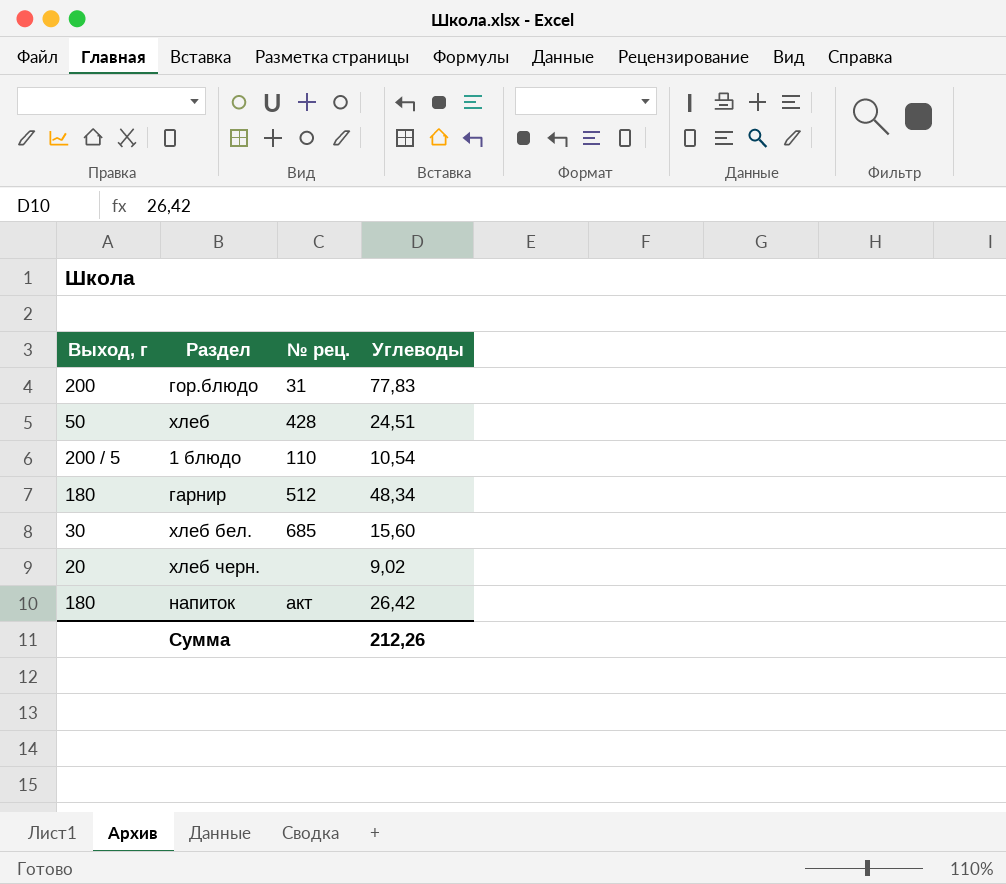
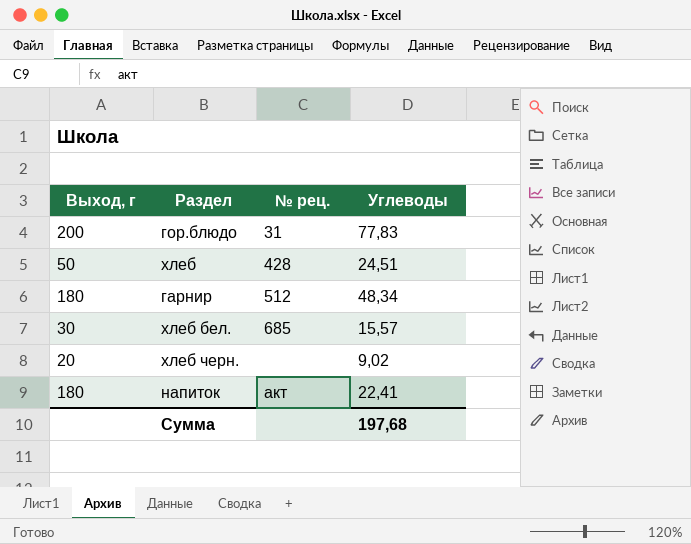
row 1 блюдо: 200 / 5 | 110 | 10,54 -> none
хлеб бел. | Углеводы: 15,60 -> 15,57
напиток | Углеводы: 26,42 -> 22,41
Сумма | Углеводы: 212,26 -> 197,68

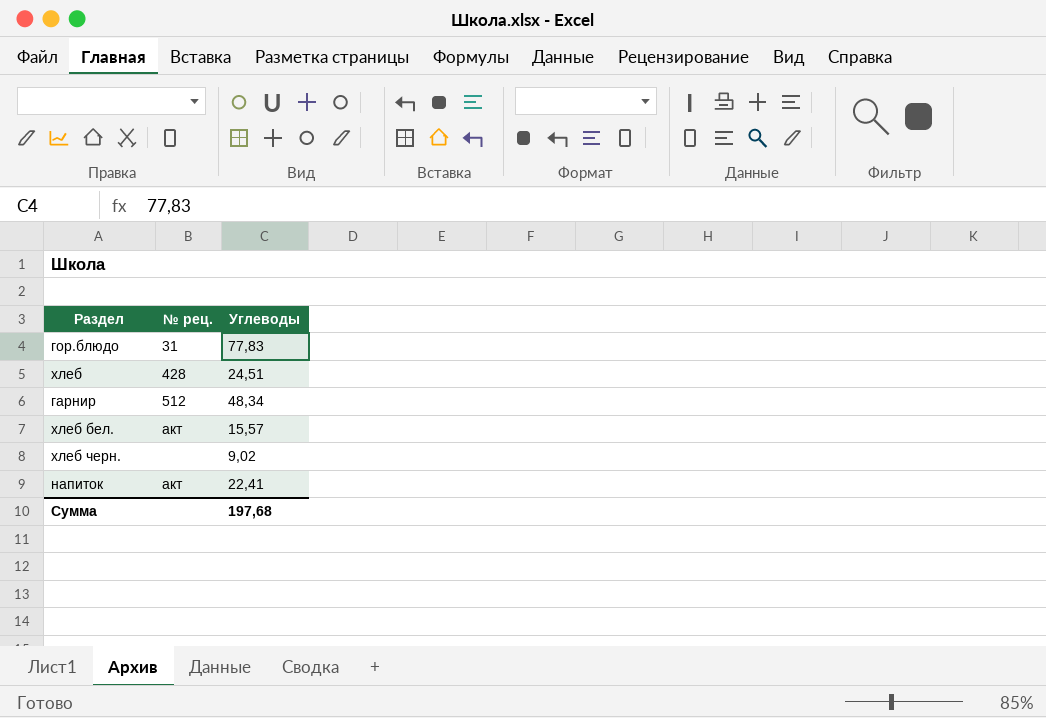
column Выход, г | position: 1 -> none
хлеб бел. | № рец.: 685 -> акт

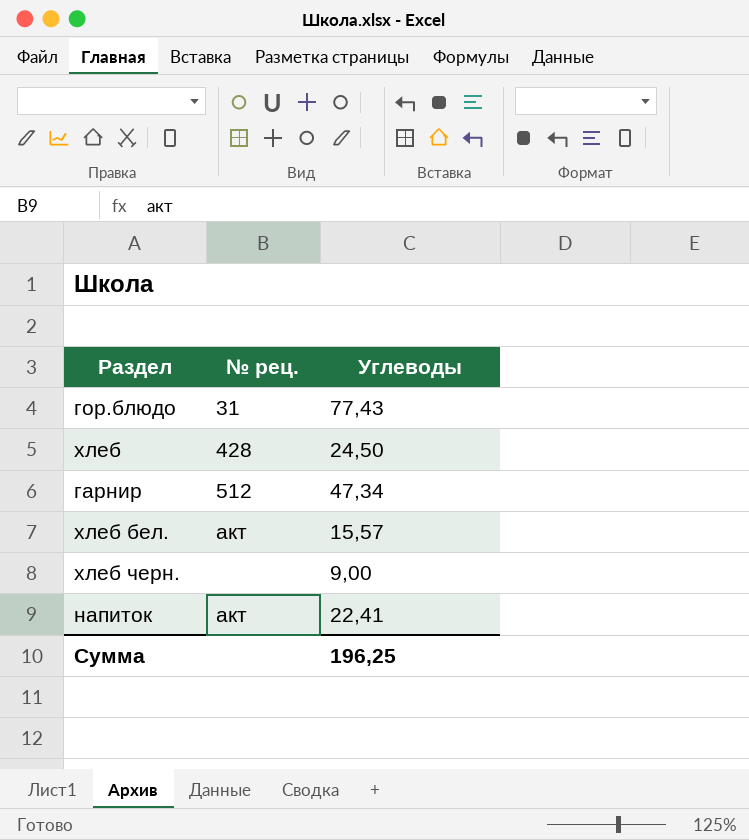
гор.блюдо | Углеводы: 77,83 -> 77,43
хлеб | Углеводы: 24,51 -> 24,50
гарнир | Углеводы: 48,34 -> 47,34
хлеб черн. | Углеводы: 9,02 -> 9,00
Сумма | Углеводы: 197,68 -> 196,25

